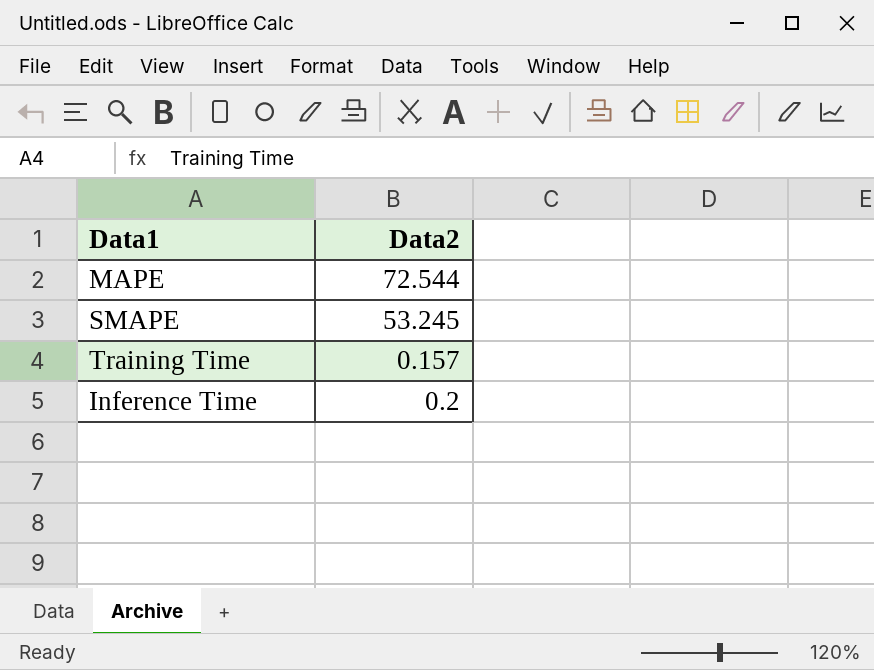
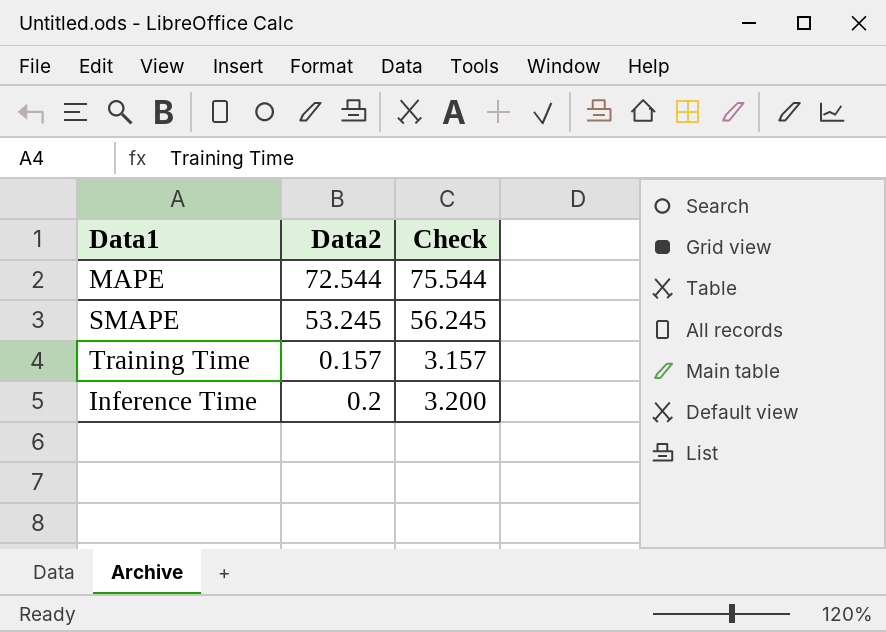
column Check | formula: none -> [Data2] + 3

